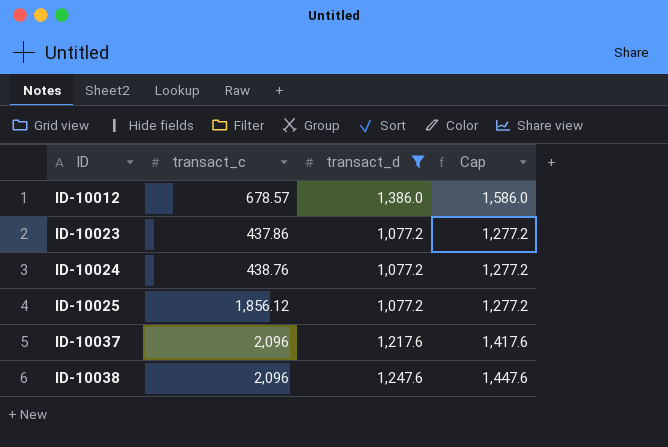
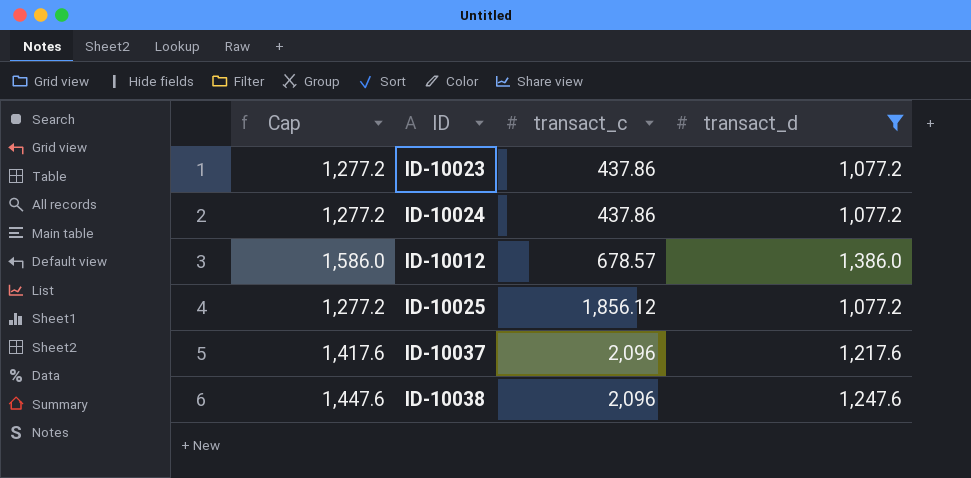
row order: ID ascending -> transact_c ascending
column Cap | position: 4 -> 1
ID-10024 | transact_c: 438.76 -> 437.86

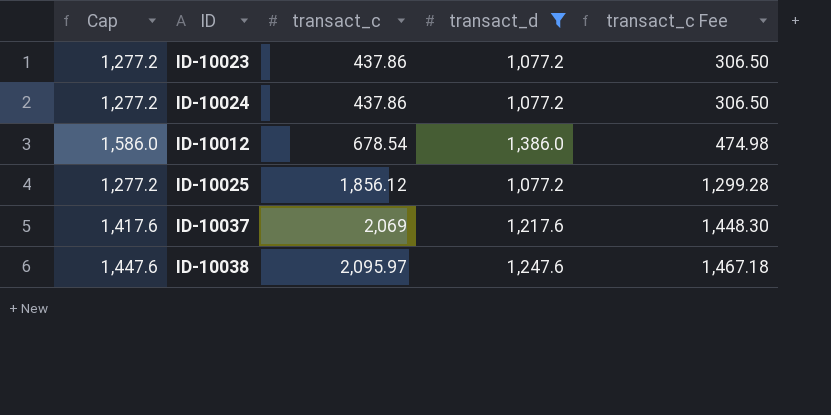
column transact_c Fee | formula: none -> [transact_c] * 0.7
ID-10012 | transact_c: 678.57 -> 678.54
ID-10037 | transact_c: 2,096 -> 2,069
ID-10038 | transact_c: 2,096 -> 2,095.97

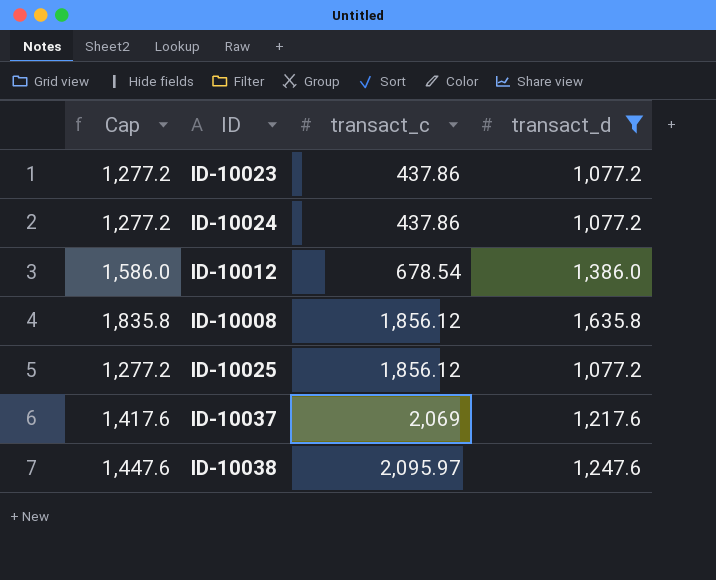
column transact_c Fee | formula: [transact_c] * 0.7 -> none
row ID-10008: none -> 1,835.8 | 1,856.12 | 1,635.8

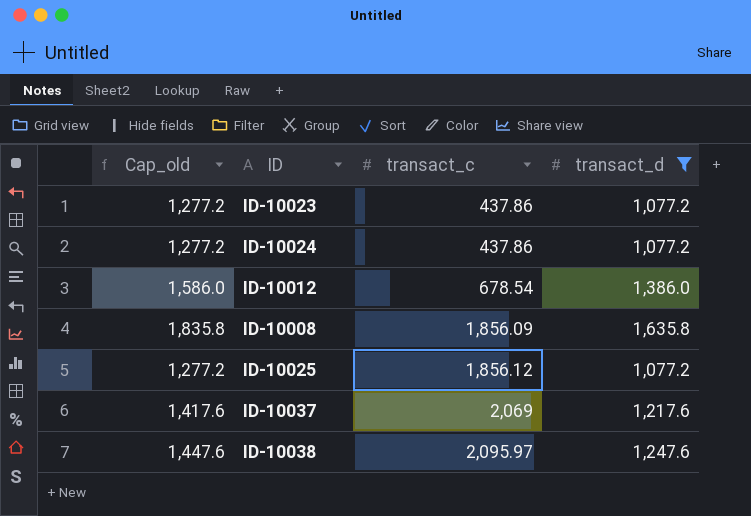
column name: Cap -> Cap_old
ID-10008 | transact_c: 1,856.12 -> 1,856.09

